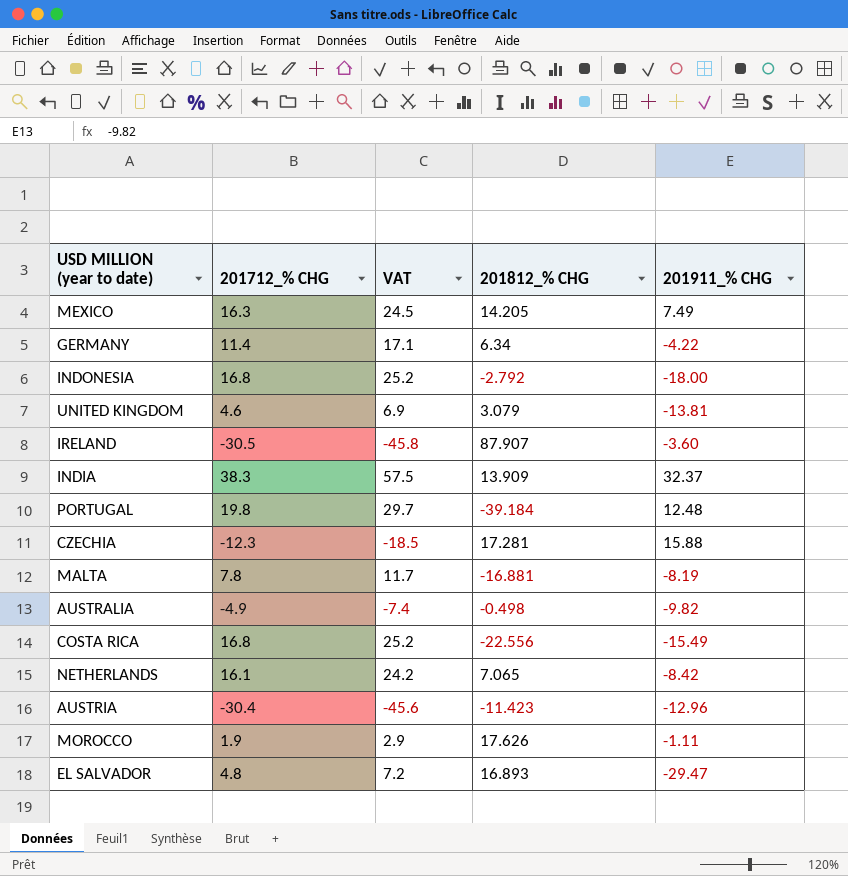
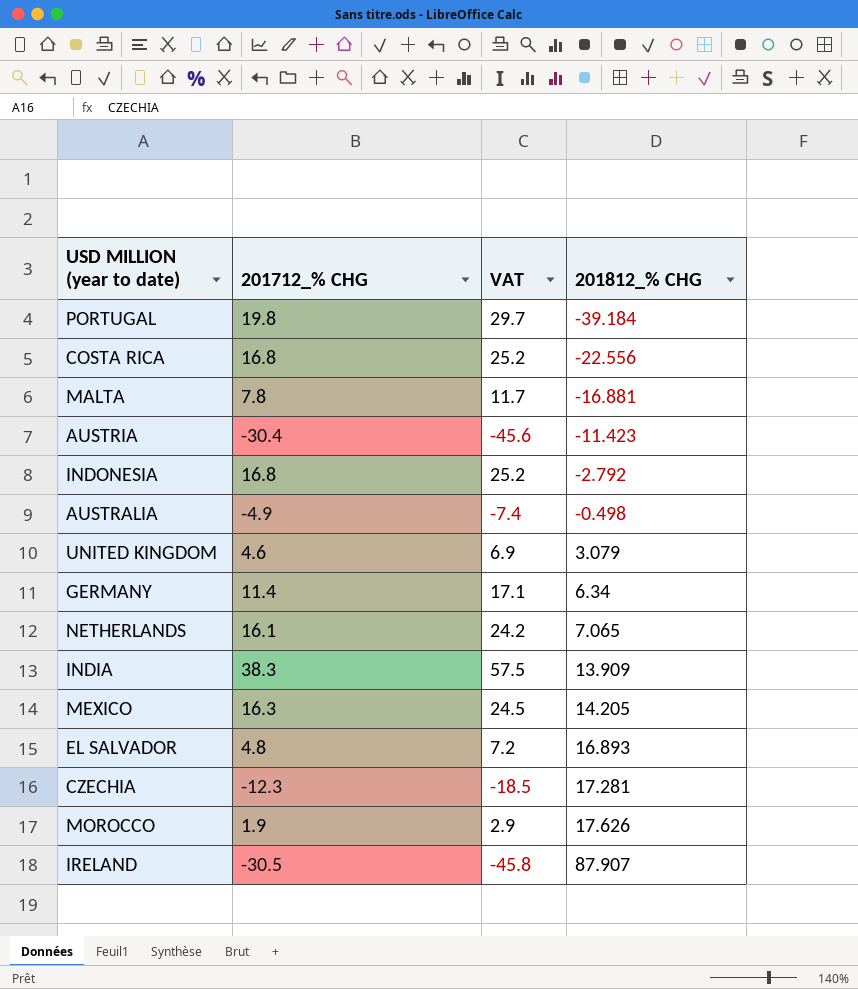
row order: none -> 201812_% CHG ascending
column 201911_% CHG | position: 5 -> none

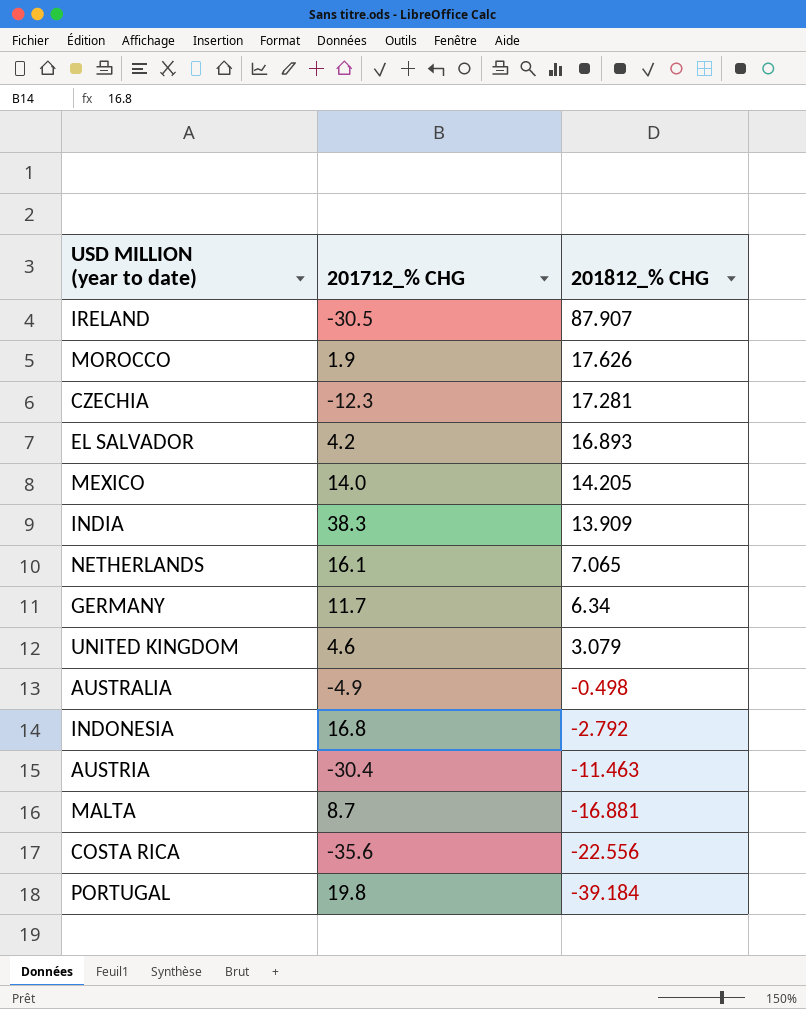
row order: 201812_% CHG ascending -> 201812_% CHG descending
column VAT | formula: [201712_% CHG] * 1.5 -> none
EL SALVADOR | 201712_% CHG: 4.8 -> 4.2
MEXICO | 201712_% CHG: 16.3 -> 14.0
GERMANY | 201712_% CHG: 11.4 -> 11.7
AUSTRIA | 201812_% CHG: -11.423 -> -11.463
MALTA | 201712_% CHG: 7.8 -> 8.7
COSTA RICA | 201712_% CHG: 16.8 -> -35.6

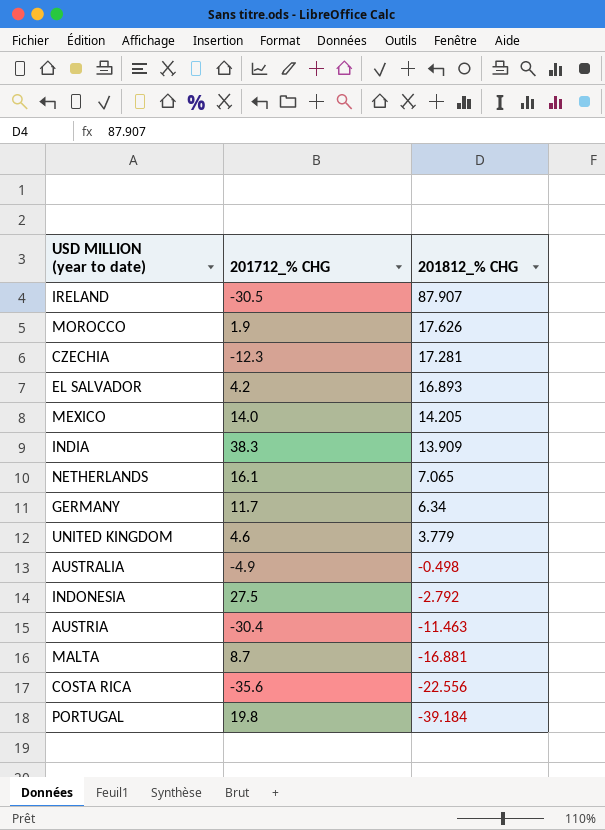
UNITED KINGDOM | 201812_% CHG: 3.079 -> 3.779
INDONESIA | 201712_% CHG: 16.8 -> 27.5

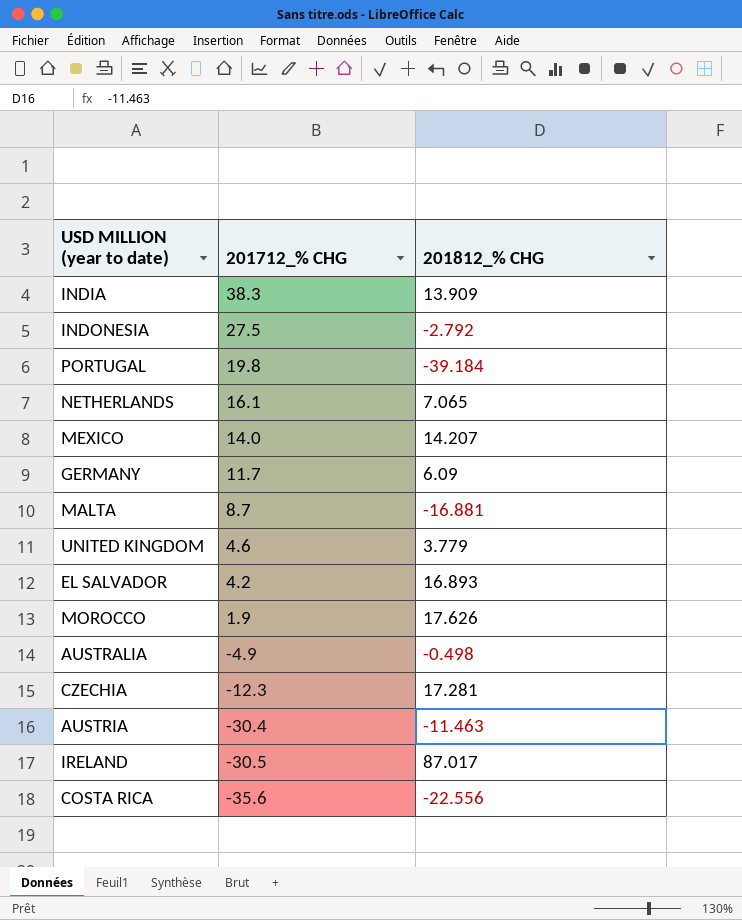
row order: 201812_% CHG descending -> 201712_% CHG descending
MEXICO | 201812_% CHG: 14.205 -> 14.207
GERMANY | 201812_% CHG: 6.34 -> 6.09
IRELAND | 201812_% CHG: 87.907 -> 87.017

